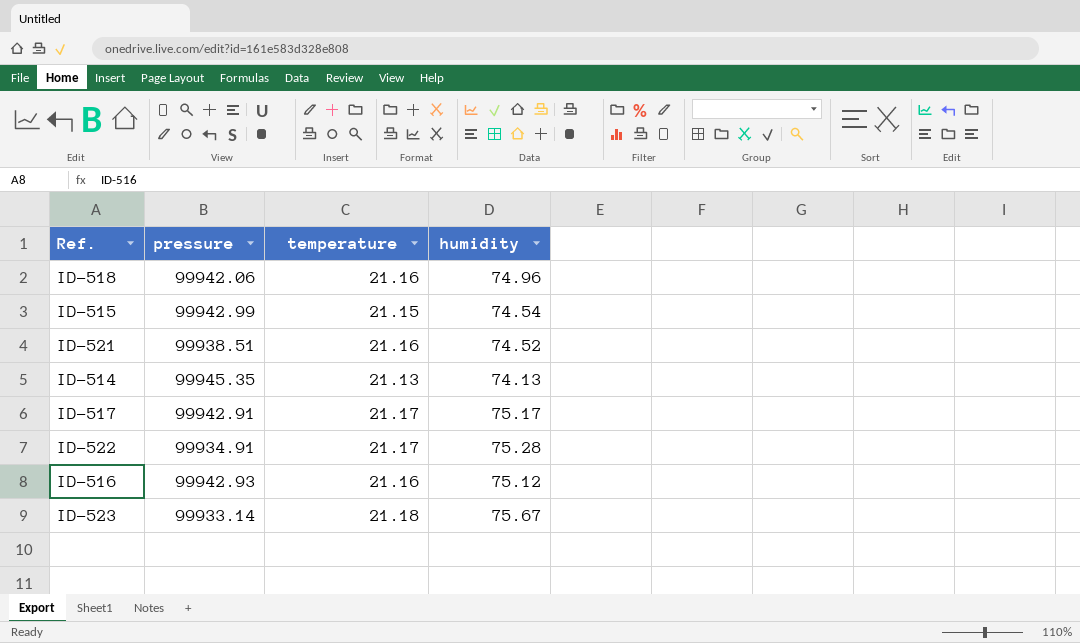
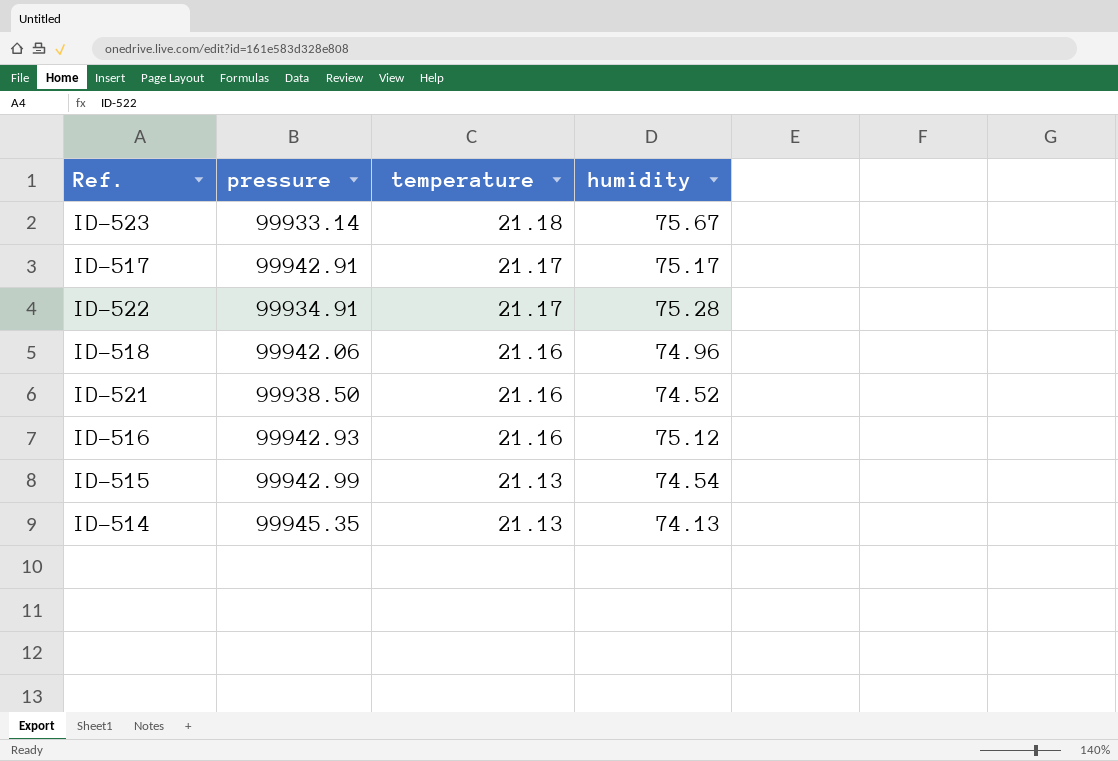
row order: none -> temperature descending
ID-521 | pressure: 99938.51 -> 99938.50
ID-515 | temperature: 21.15 -> 21.13

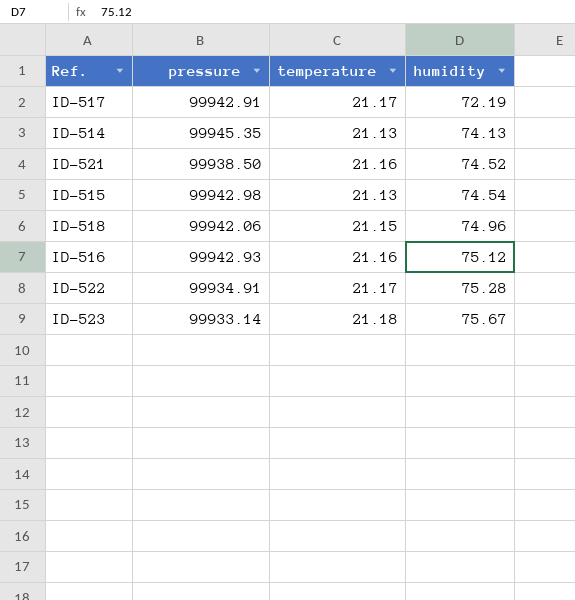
row order: temperature descending -> humidity ascending
ID-517 | humidity: 75.17 -> 72.19
ID-515 | pressure: 99942.99 -> 99942.98
ID-518 | temperature: 21.16 -> 21.15

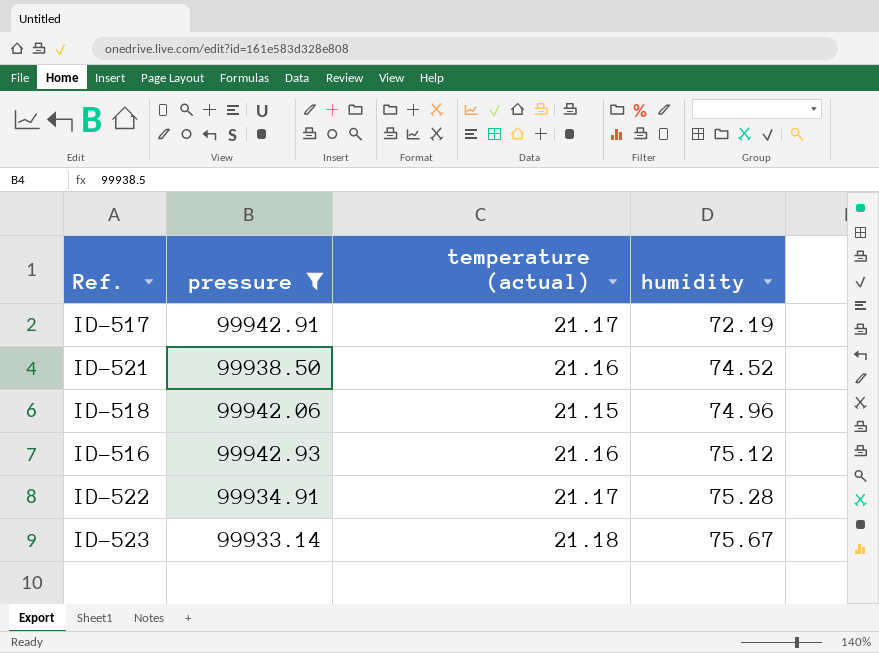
filter: none -> pressure <= 99942.93
column name: temperature -> temperature (actual)

